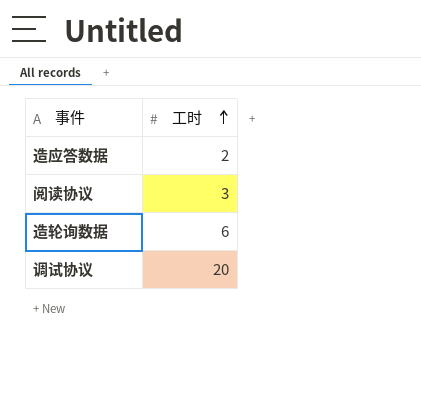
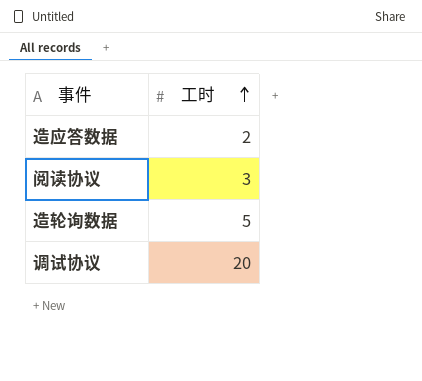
造轮询数据 | 工时: 6 -> 5

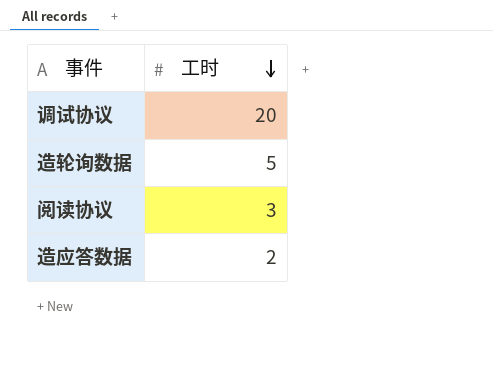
row order: 工时 ascending -> 工时 descending

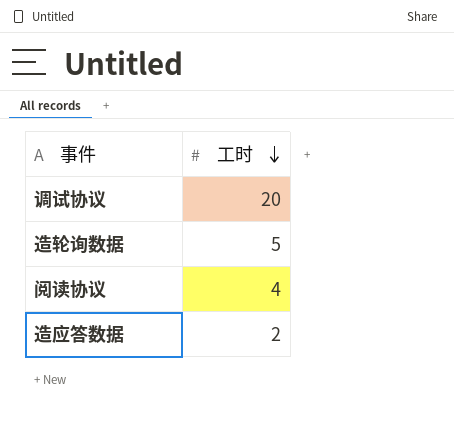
阅读协议 | 工时: 3 -> 4

